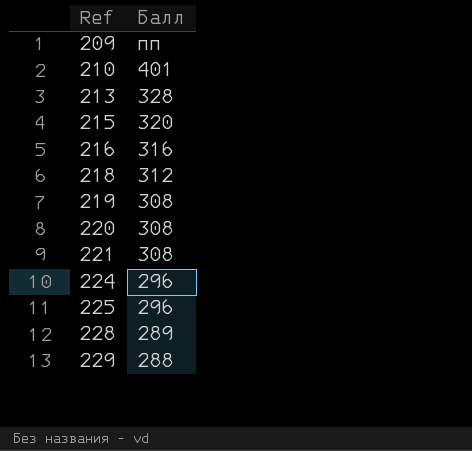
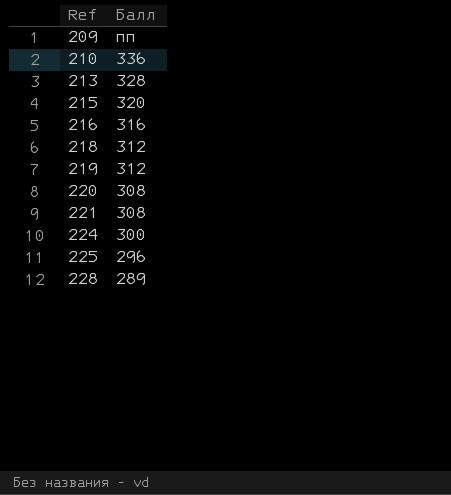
row 229: 288 -> none
210 | Балл: 401 -> 336
219 | Балл: 308 -> 312
224 | Балл: 296 -> 300

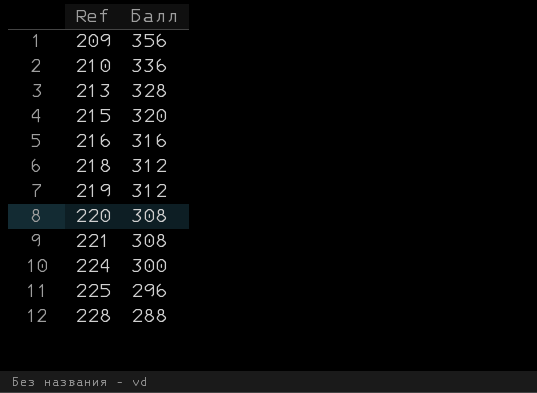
209 | Балл: пп -> 356
228 | Балл: 289 -> 288

